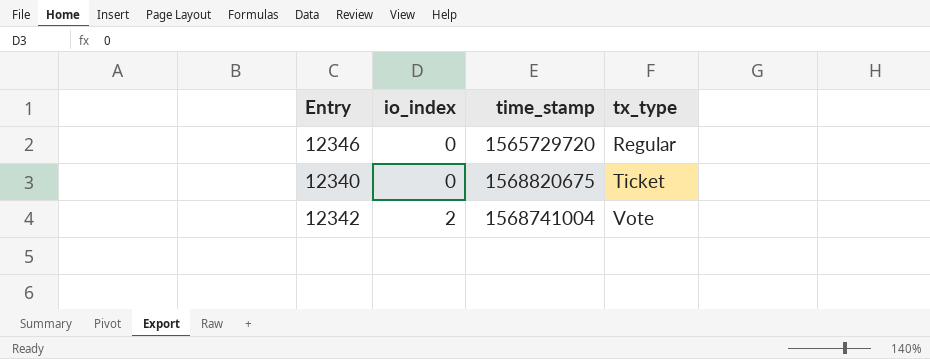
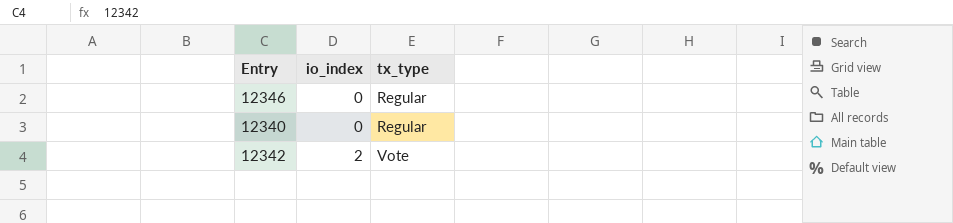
column time_stamp | position: 3 -> none
12340 | tx_type: Ticket -> Regular

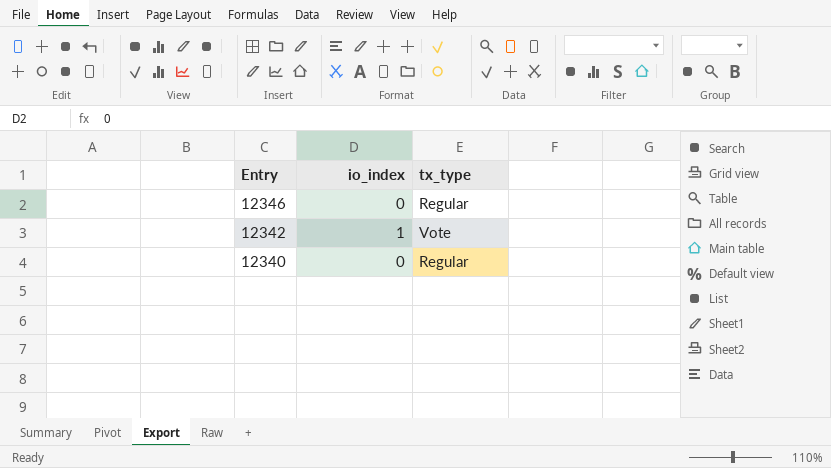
row order: io_index ascending -> Entry descending
12342 | io_index: 2 -> 1

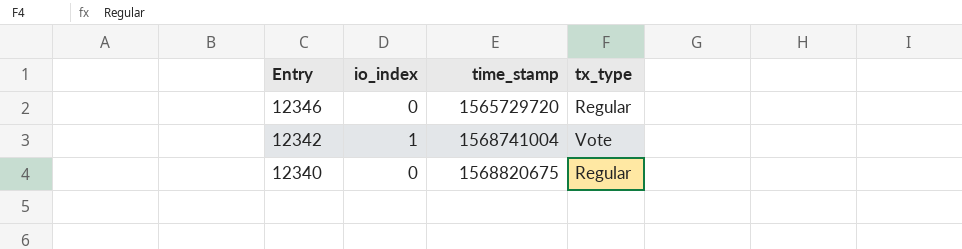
column time_stamp | position: none -> 3

